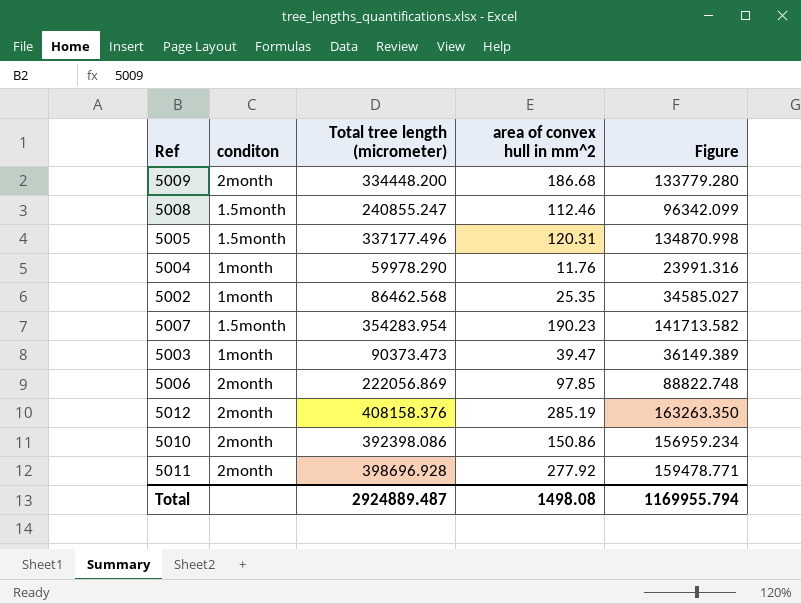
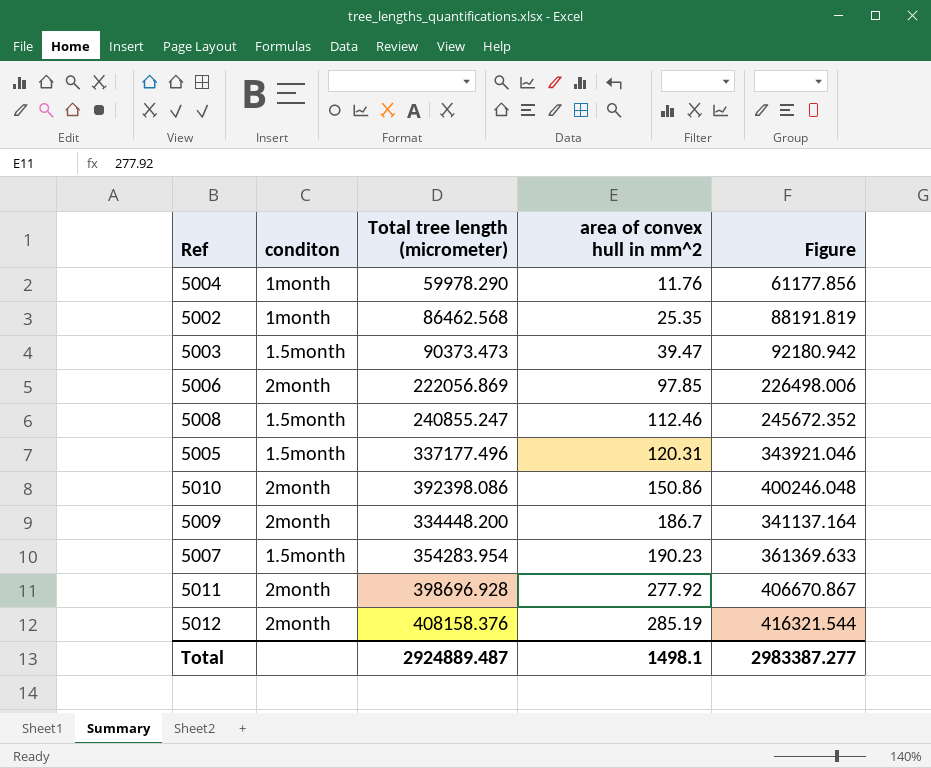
row order: none -> area of convex hull in mm^2 ascending
column Figure | formula: [Total tree length (micrometer)] * 0.4 -> [Total tree length (micrometer)] * 1.02
5003 | conditon: 1month -> 1.5month
5009 | area of convex hull in mm^2: 186.68 -> 186.7
Total | area of convex hull in mm^2: 1498.08 -> 1498.1
Total | Figure: 1169955.794 -> 2983387.277

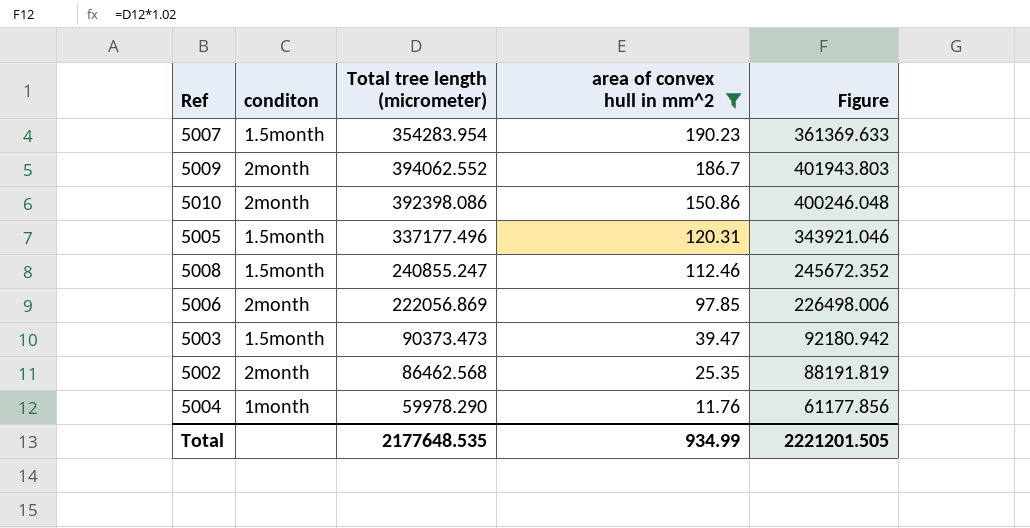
filter: none -> area of convex hull in mm^2 <= 190.23
row order: area of convex hull in mm^2 ascending -> area of convex hull in mm^2 descending
5009 | Total tree length (micrometer): 334448.200 -> 394062.552
5009 | Figure: 341137.164 -> 401943.803
5002 | conditon: 1month -> 2month
Total | Total tree length (micrometer): 2924889.487 -> 2177648.535
Total | area of convex hull in mm^2: 1498.1 -> 934.99
Total | Figure: 2983387.277 -> 2221201.505

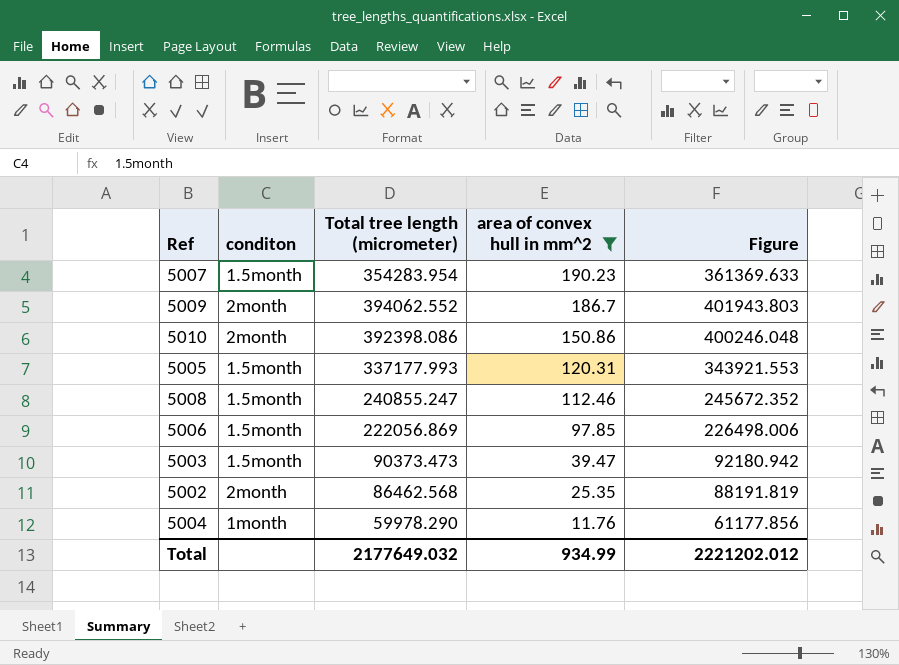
5005 | Total tree length (micrometer): 337177.496 -> 337177.993
5005 | Figure: 343921.046 -> 343921.553
5006 | conditon: 2month -> 1.5month
Total | Total tree length (micrometer): 2177648.535 -> 2177649.032
Total | Figure: 2221201.505 -> 2221202.012

